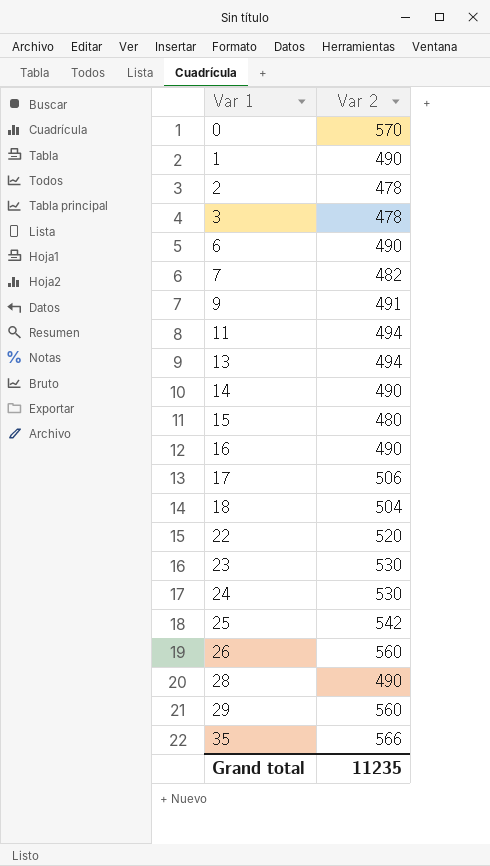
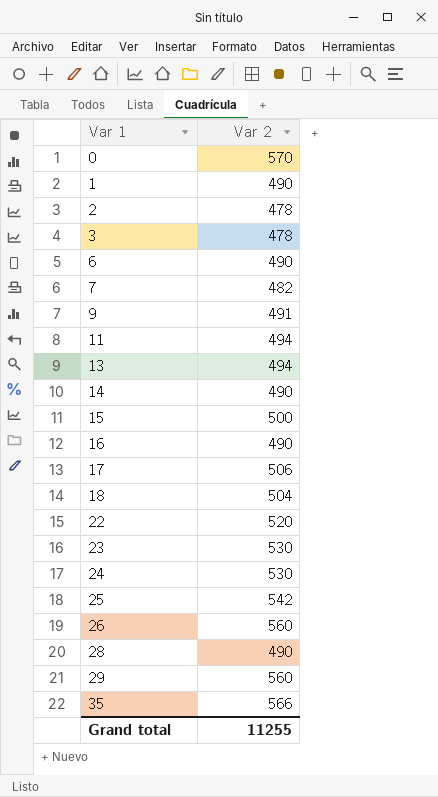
15 | Var 2: 480 -> 500
Grand total | Var 2: 11235 -> 11255

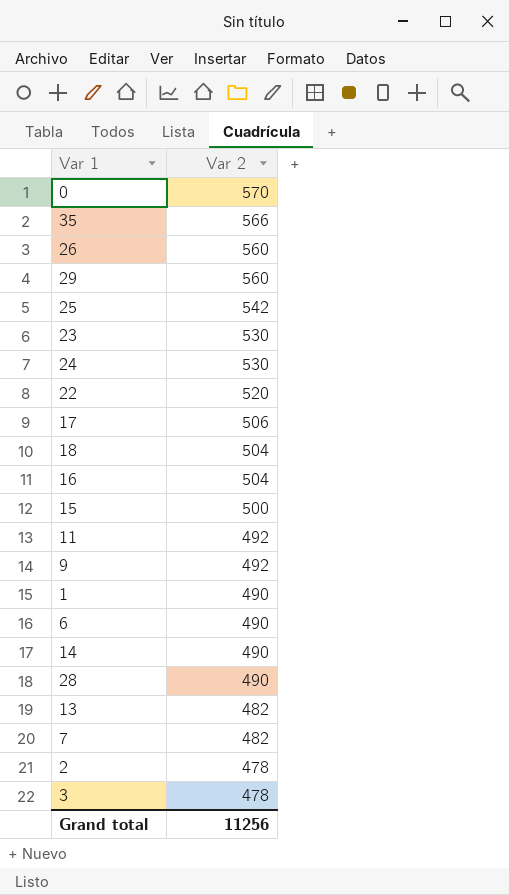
row order: Var 1 ascending -> Var 2 descending
16 | Var 2: 490 -> 504
11 | Var 2: 494 -> 492
9 | Var 2: 491 -> 492
13 | Var 2: 494 -> 482
Grand total | Var 2: 11255 -> 11256

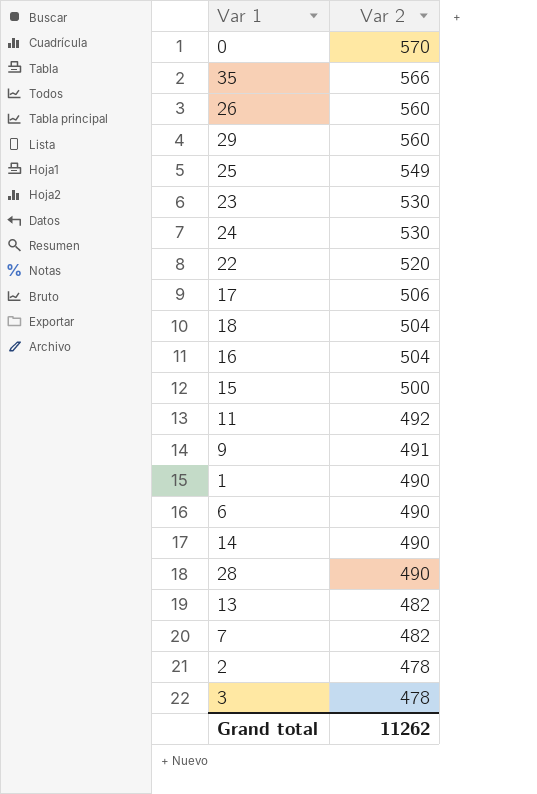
25 | Var 2: 542 -> 549
9 | Var 2: 492 -> 491
Grand total | Var 2: 11256 -> 11262

